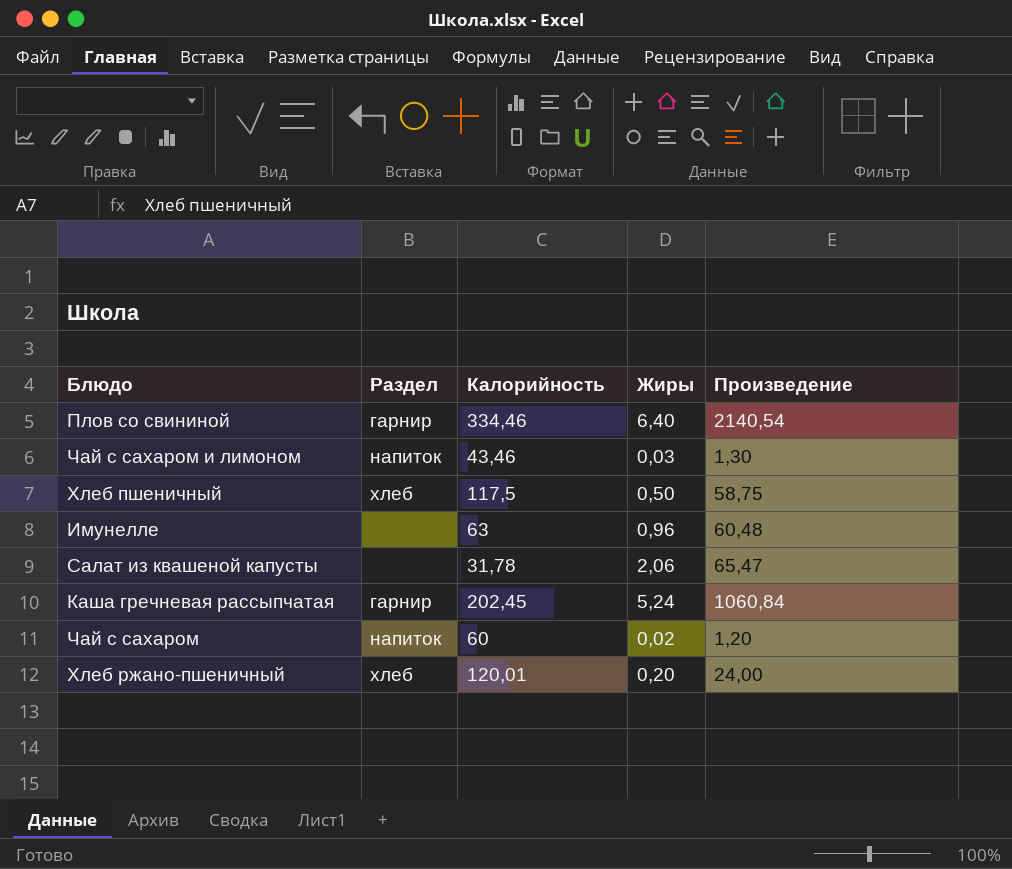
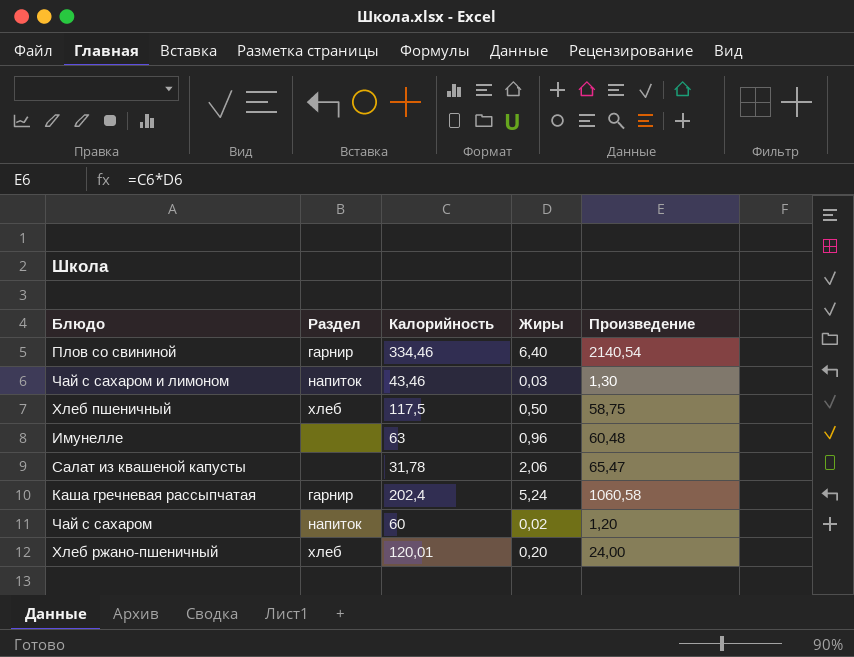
Каша гречневая рассыпчатая | Калорийность: 202,45 -> 202,4
Каша гречневая рассыпчатая | Произведение: 1060,84 -> 1060,58

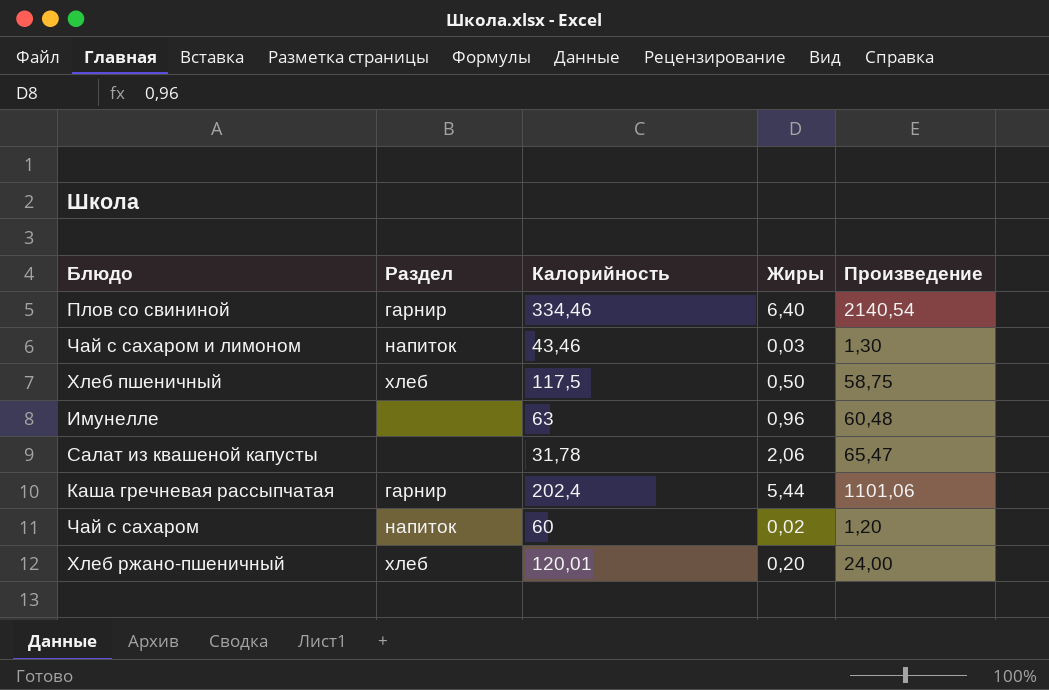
Каша гречневая рассыпчатая | Жиры: 5,24 -> 5,44
Каша гречневая рассыпчатая | Произведение: 1060,58 -> 1101,06

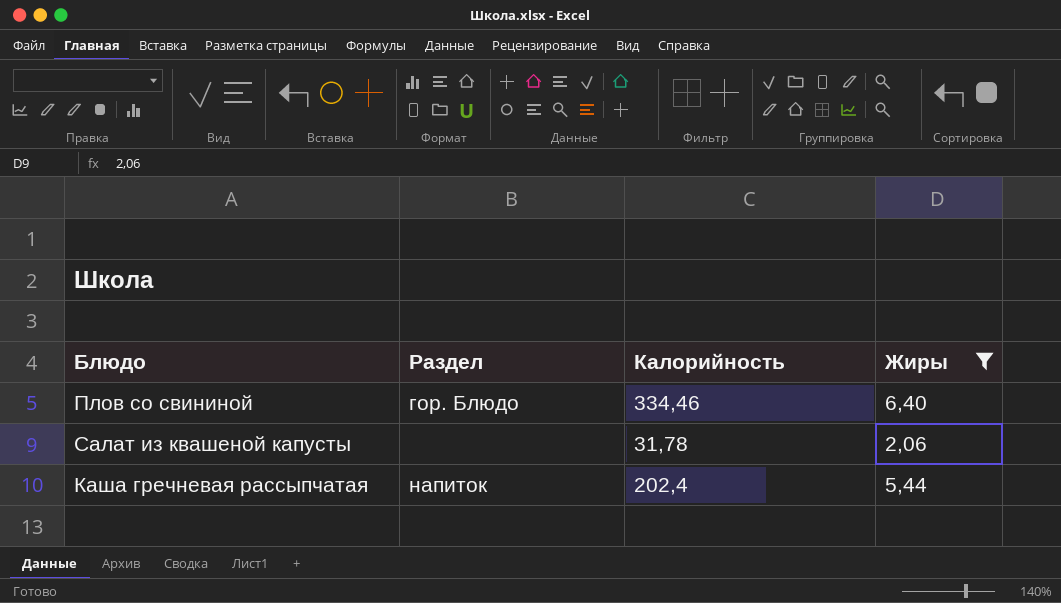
filter: none -> Жиры >= 2,06
column Произведение | formula: [Калорийность] * [Жиры] -> none
Плов со свининой | Раздел: гарнир -> гор. Блюдо
Каша гречневая рассыпчатая | Раздел: гарнир -> напиток

